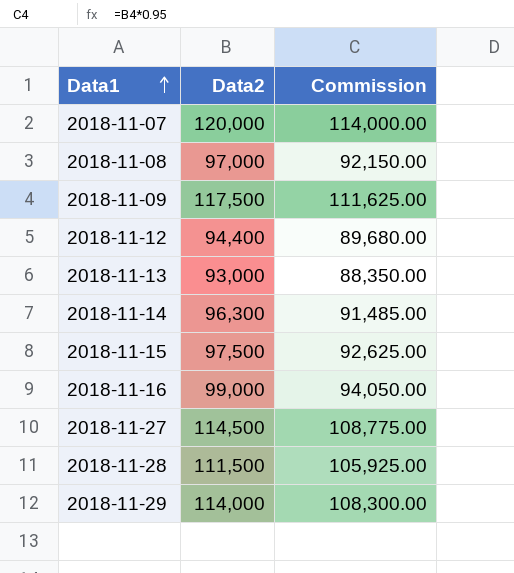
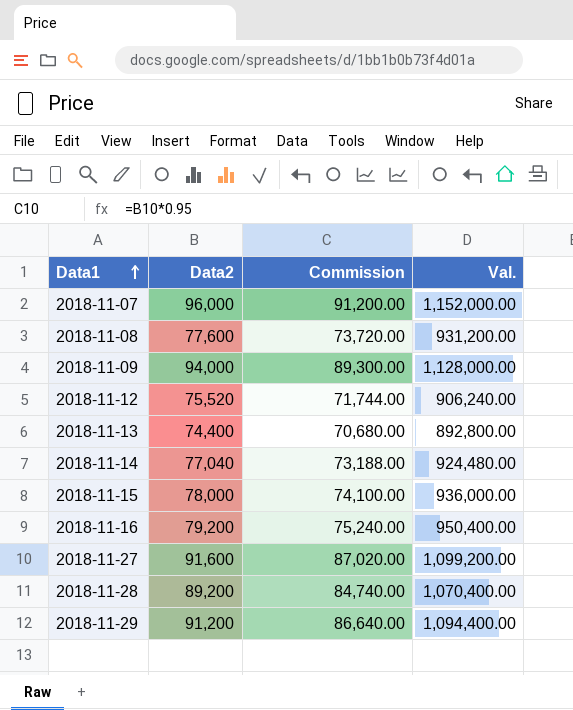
column Val. | formula: none -> [Data2] * 12
2018-11-07 | Data2: 120,000 -> 96,000
2018-11-07 | Commission: 114,000.00 -> 91,200.00
2018-11-08 | Data2: 97,000 -> 77,600
2018-11-08 | Commission: 92,150.00 -> 73,720.00
2018-11-09 | Data2: 117,500 -> 94,000
2018-11-09 | Commission: 111,625.00 -> 89,300.00
2018-11-12 | Data2: 94,400 -> 75,520
2018-11-12 | Commission: 89,680.00 -> 71,744.00
2018-11-13 | Data2: 93,000 -> 74,400
2018-11-13 | Commission: 88,350.00 -> 70,680.00
2018-11-14 | Data2: 96,300 -> 77,040
2018-11-14 | Commission: 91,485.00 -> 73,188.00
2018-11-15 | Data2: 97,500 -> 78,000
2018-11-15 | Commission: 92,625.00 -> 74,100.00
2018-11-16 | Data2: 99,000 -> 79,200
2018-11-16 | Commission: 94,050.00 -> 75,240.00
2018-11-27 | Data2: 114,500 -> 91,600
2018-11-27 | Commission: 108,775.00 -> 87,020.00
2018-11-28 | Data2: 111,500 -> 89,200
2018-11-28 | Commission: 105,925.00 -> 84,740.00
2018-11-29 | Data2: 114,000 -> 91,200
2018-11-29 | Commission: 108,300.00 -> 86,640.00

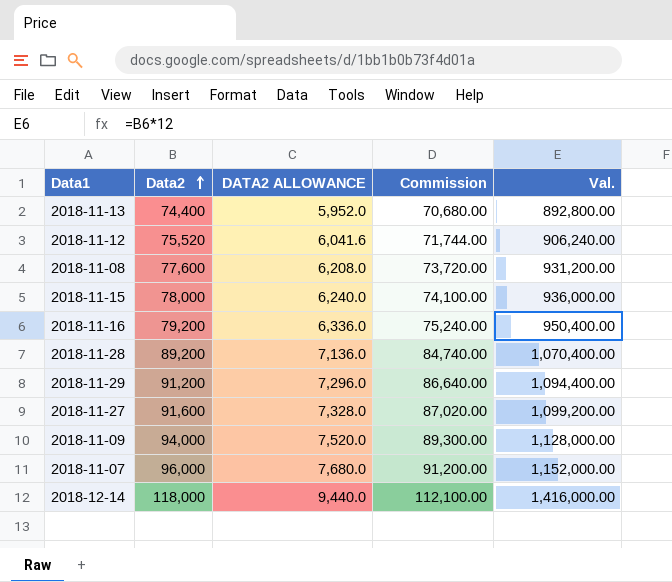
row order: Data1 ascending -> Data2 ascending
column DATA2 ALLOWANCE | formula: none -> [Data2] * 0.08
row 2018-11-14: 77,040 | 73,188.00 | 924,480.00 -> none
row 2018-12-14: none -> 118,000 | 9,440.0 | 112,100.00 | 1,416,000.00

